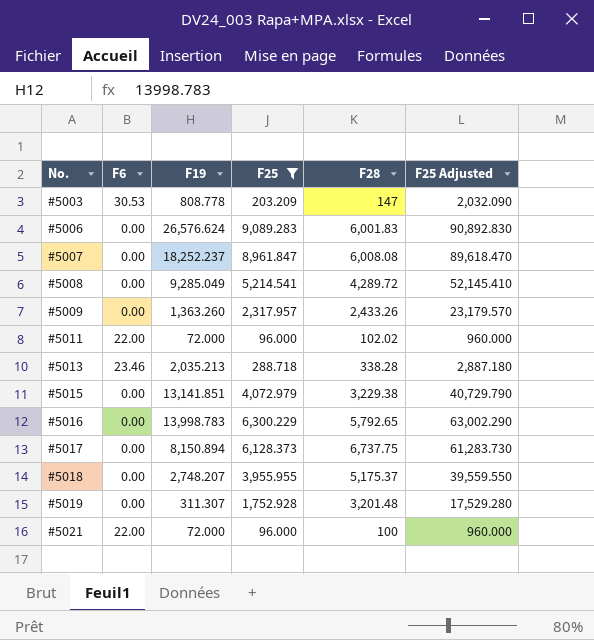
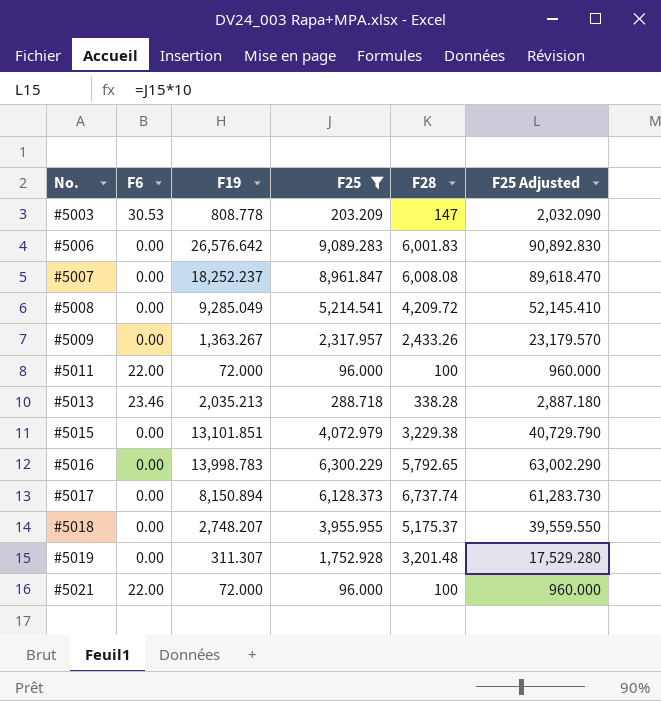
#5006 | F19: 26,576.624 -> 26,576.642
#5008 | F28: 4,289.72 -> 4,209.72
#5009 | F19: 1,363.260 -> 1,363.267
#5011 | F28: 102.02 -> 100
#5015 | F19: 13,141.851 -> 13,101.851
#5017 | F28: 6,737.75 -> 6,737.74

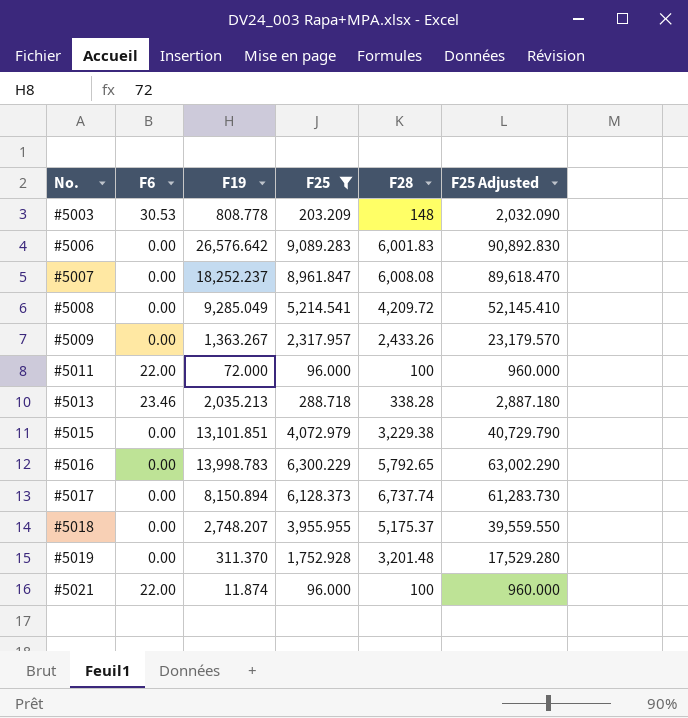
#5003 | F28: 147 -> 148
#5019 | F19: 311.307 -> 311.370
#5021 | F19: 72.000 -> 11.874

